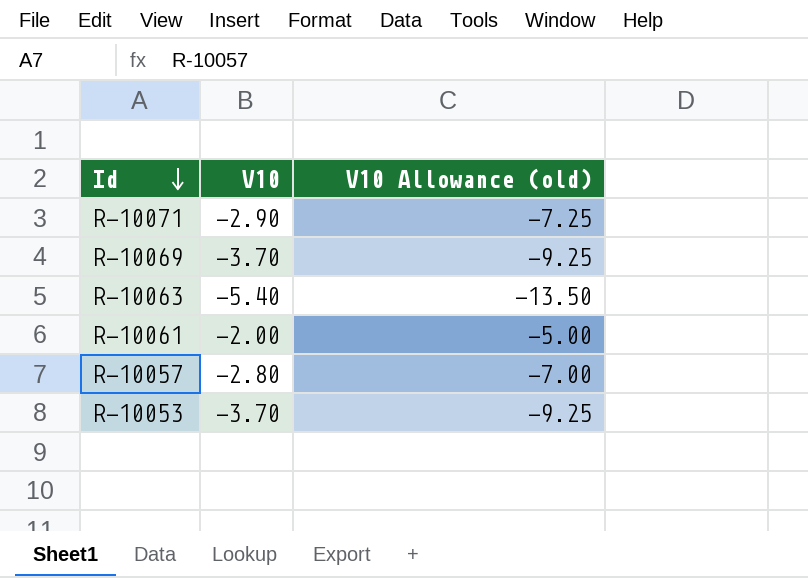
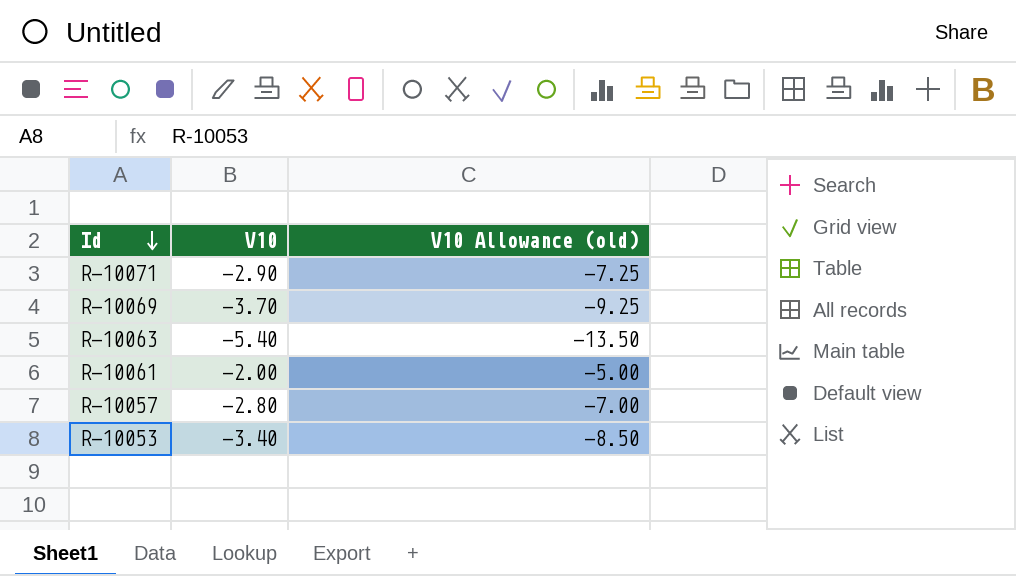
R-10053 | V10: -3.70 -> -3.40
R-10053 | V10 Allowance (old): -9.25 -> -8.50

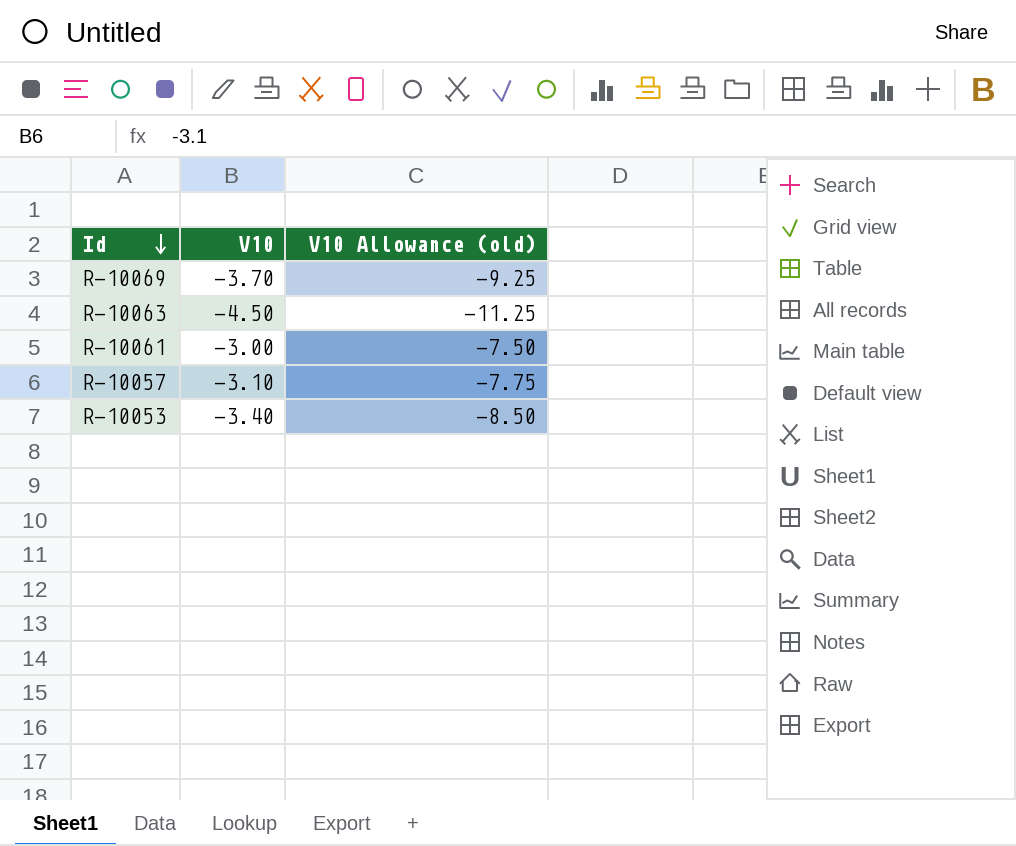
row R-10071: -2.90 | -7.25 -> none
R-10063 | V10: -5.40 -> -4.50
R-10063 | V10 Allowance (old): -13.50 -> -11.25
R-10061 | V10: -2.00 -> -3.00
R-10061 | V10 Allowance (old): -5.00 -> -7.50
R-10057 | V10: -2.80 -> -3.10
R-10057 | V10 Allowance (old): -7.00 -> -7.75

